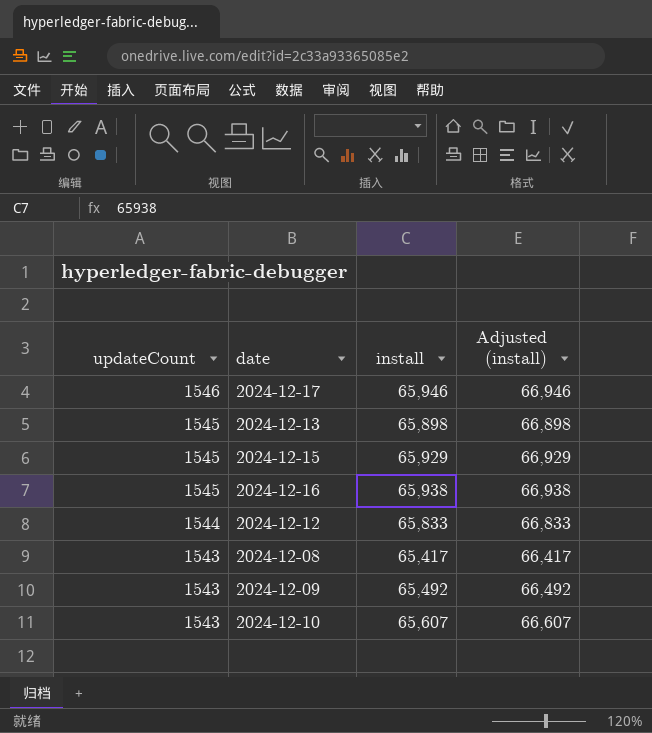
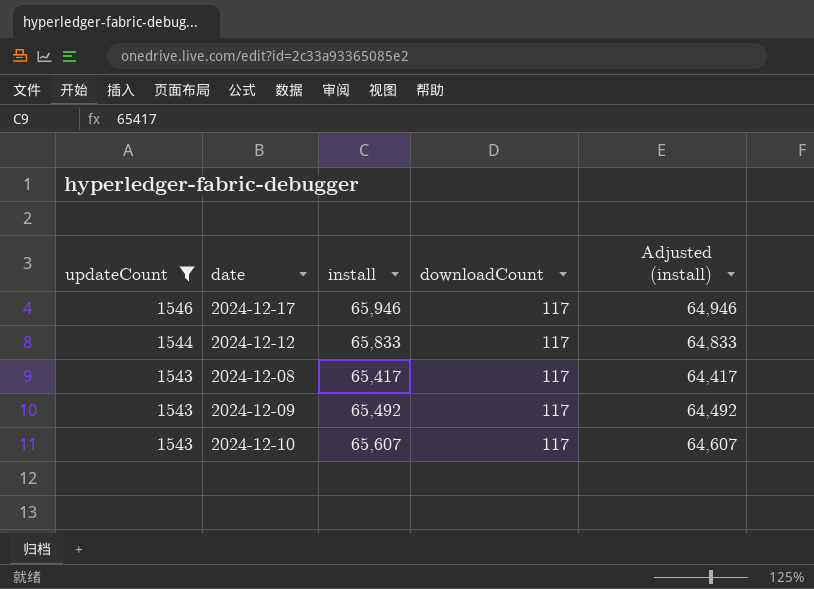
filter: none -> updateCount != 1545
column downloadCount | position: none -> 4
column Adjusted (install) | formula: [install] + 1000 -> [install] - 1000

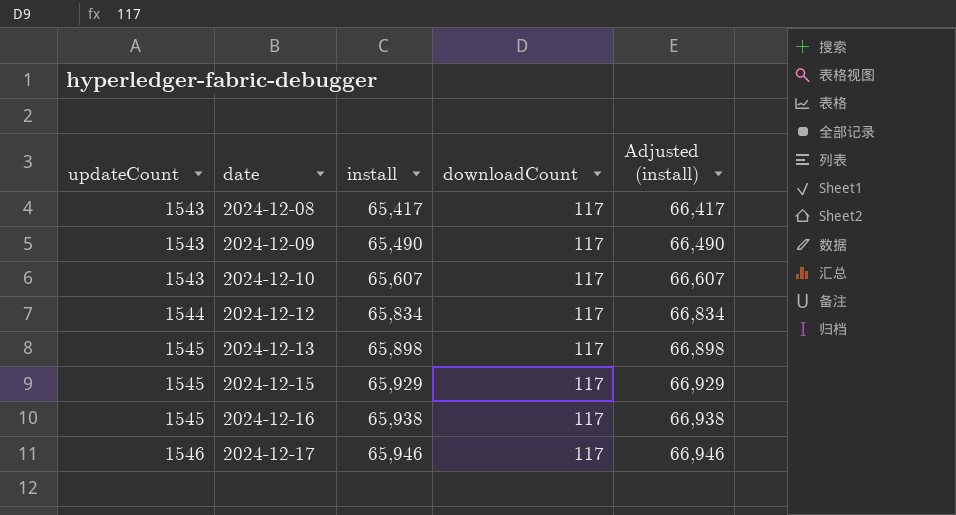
filter: updateCount != 1545 -> none
row order: updateCount descending -> updateCount ascending
column Adjusted (install) | formula: [install] - 1000 -> [install] + 1000
2024-12-09 | install: 65,492 -> 65,490
2024-12-12 | install: 65,833 -> 65,834

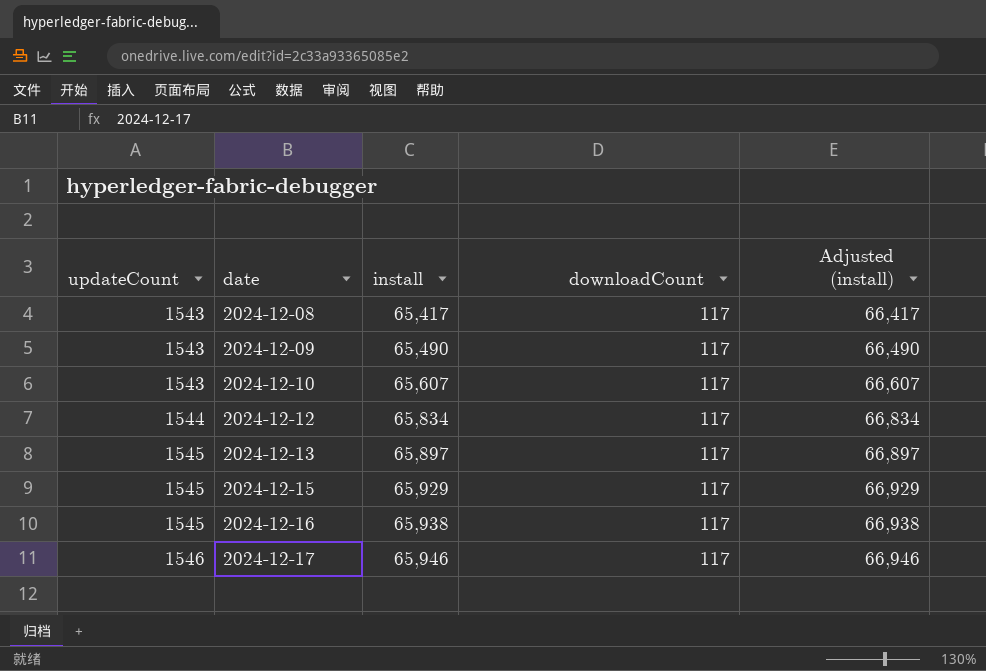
2024-12-13 | install: 65,898 -> 65,897
2024-12-13 | Adjusted (install): 66,898 -> 66,897

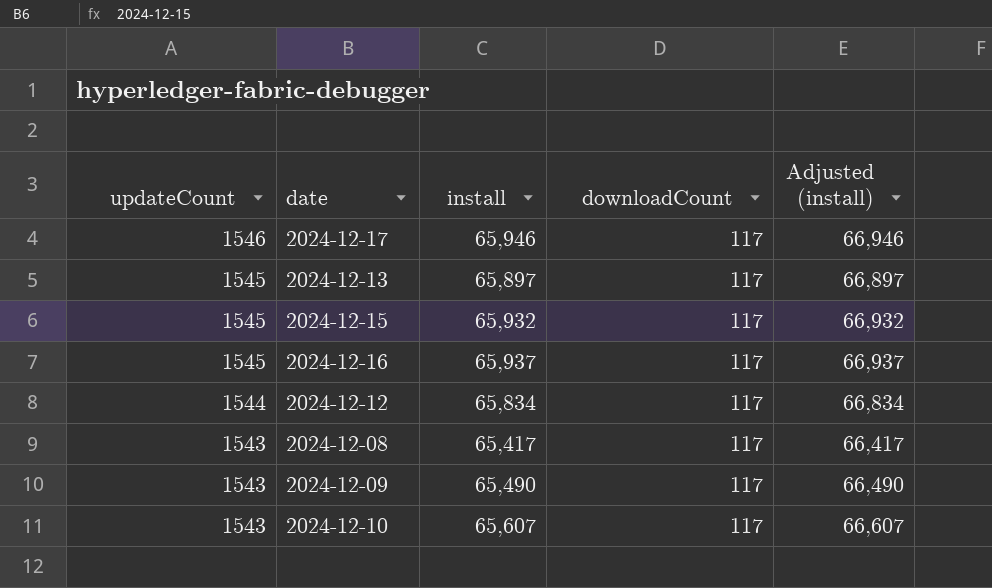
row order: updateCount ascending -> updateCount descending
2024-12-15 | install: 65,929 -> 65,932
2024-12-15 | Adjusted (install): 66,929 -> 66,932
2024-12-16 | install: 65,938 -> 65,937
2024-12-16 | Adjusted (install): 66,938 -> 66,937

